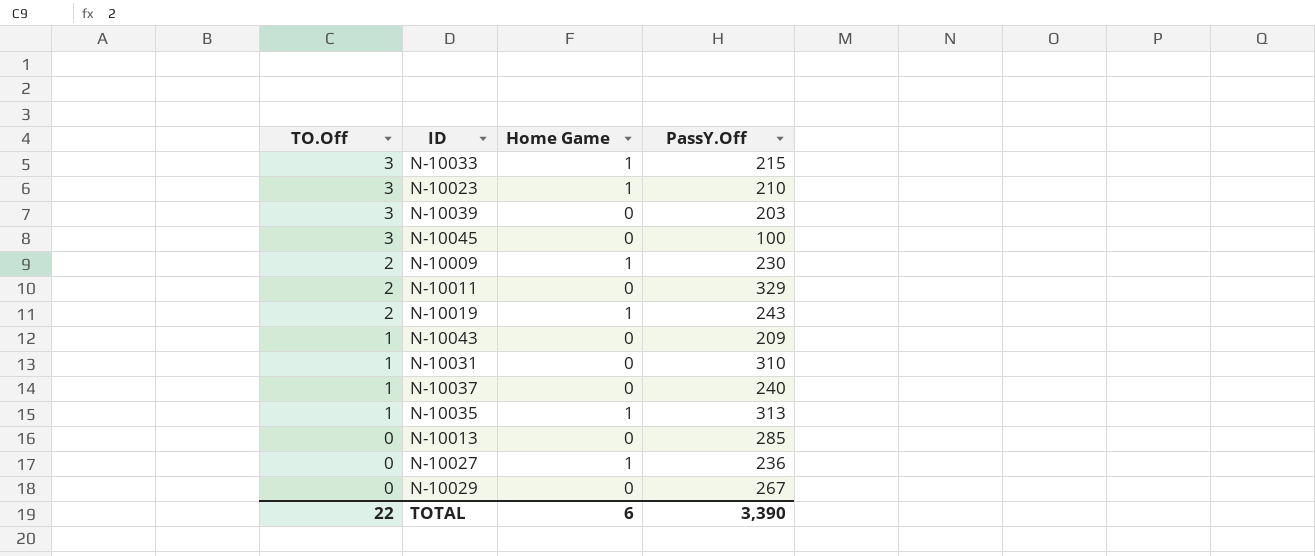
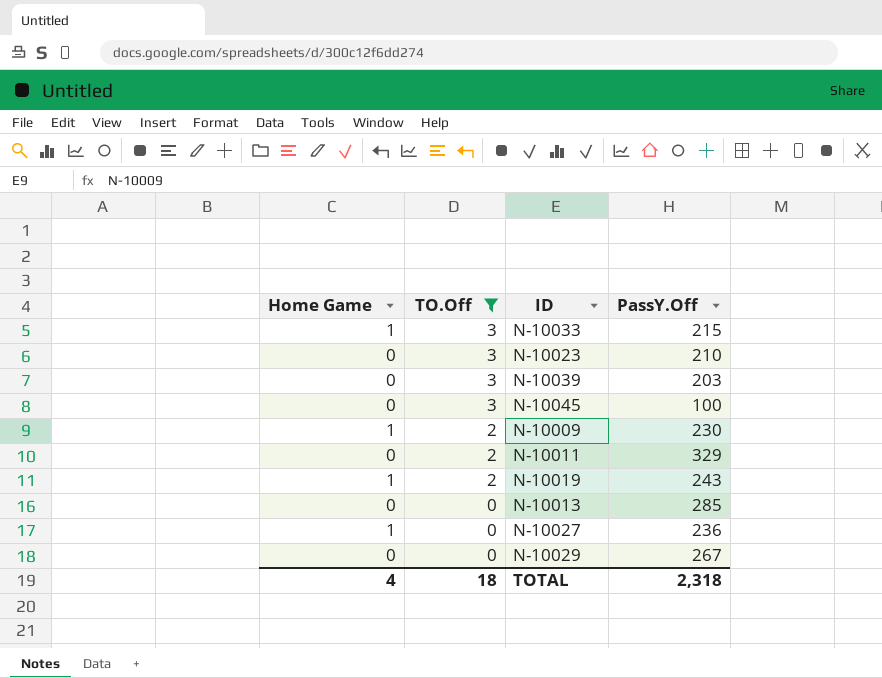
filter: none -> TO.Off != 1
column Home Game | position: 3 -> 1
N-10023 | Home Game: 1 -> 0
TOTAL | Home Game: 6 -> 4
TOTAL | TO.Off: 22 -> 18
TOTAL | PassY.Off: 3,390 -> 2,318

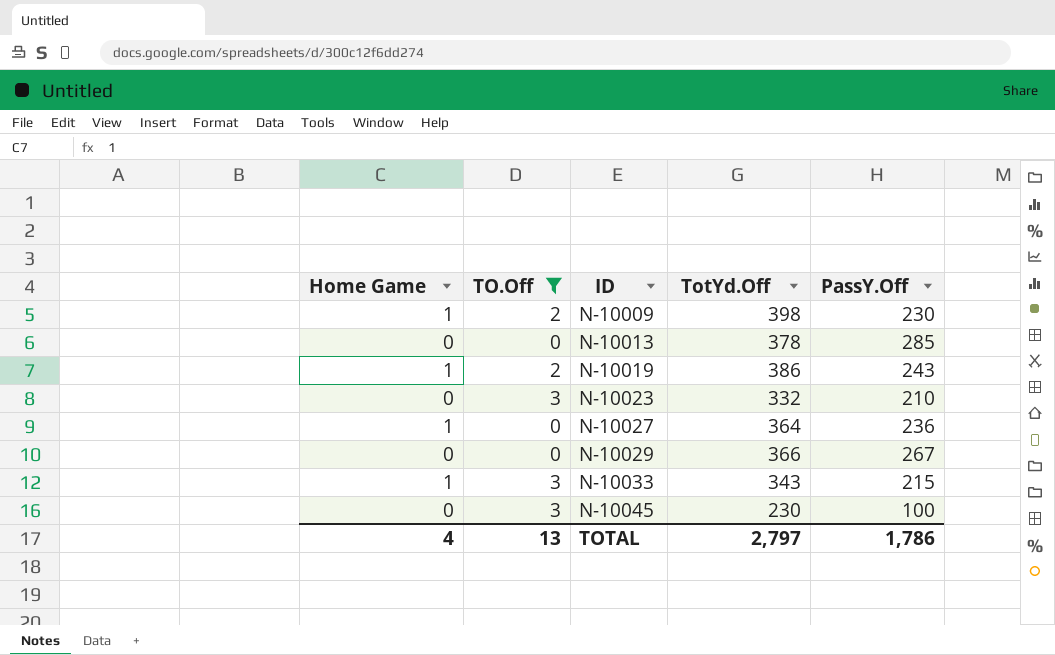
row order: TO.Off descending -> ID ascending
column TotYd.Off | position: none -> 4
row N-10039: 0 | 3 | 203 -> none
row N-10011: 0 | 2 | 329 -> none
TOTAL | TO.Off: 18 -> 13
TOTAL | PassY.Off: 2,318 -> 1,786

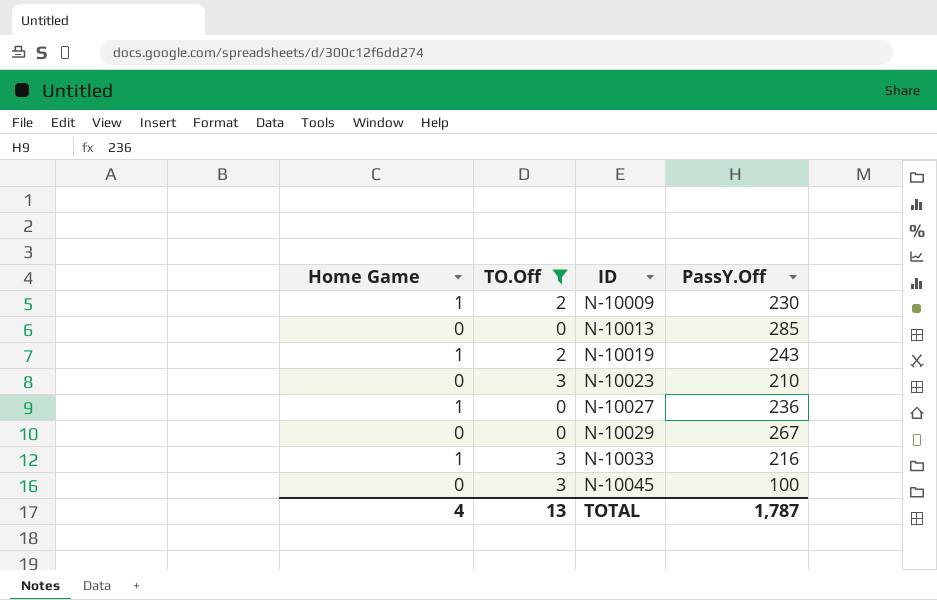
column TotYd.Off | position: 4 -> none
N-10033 | PassY.Off: 215 -> 216
TOTAL | PassY.Off: 1,786 -> 1,787

